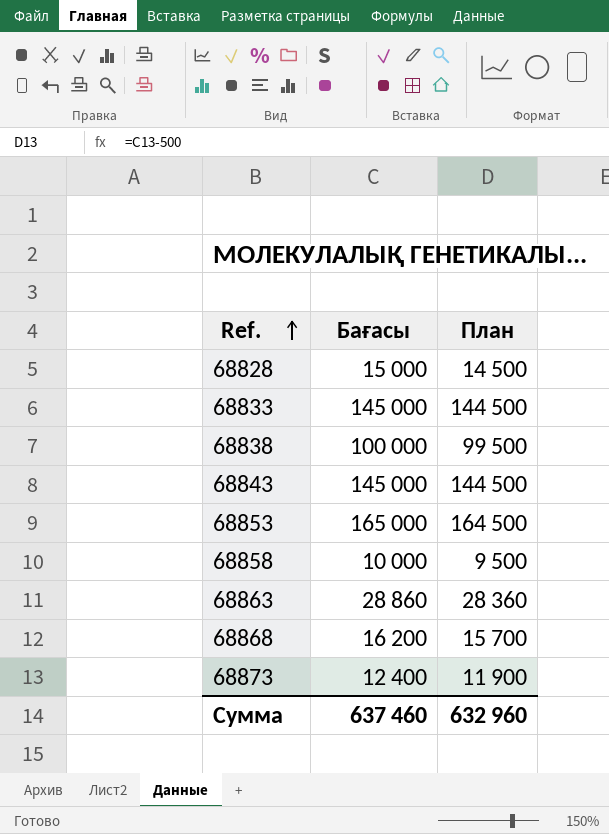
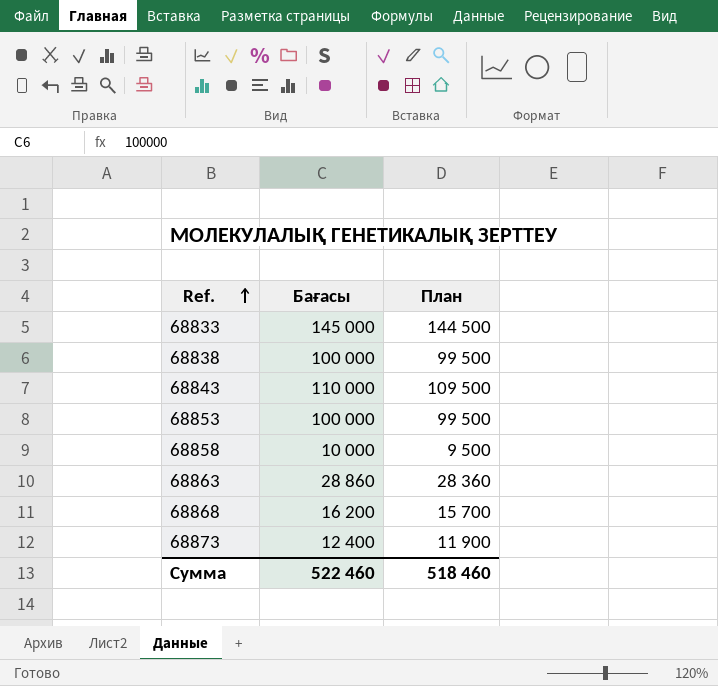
row 68828: 15 000 | 14 500 -> none
68843 | Бағасы: 145 000 -> 110 000
68843 | План: 144 500 -> 109 500
68853 | Бағасы: 165 000 -> 100 000
68853 | План: 164 500 -> 99 500
Сумма | Бағасы: 637 460 -> 522 460
Сумма | План: 632 960 -> 518 460

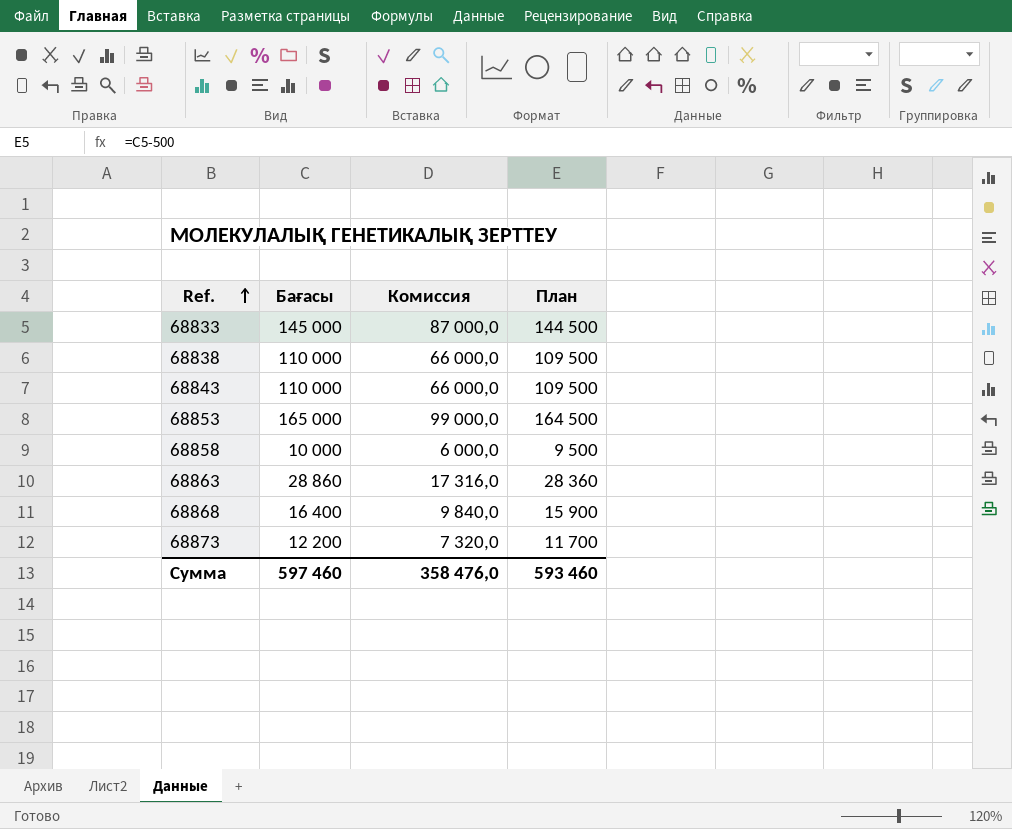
column Комиссия | formula: none -> [Бағасы] * 0,6
68838 | Бағасы: 100 000 -> 110 000
68838 | План: 99 500 -> 109 500
68853 | Бағасы: 100 000 -> 165 000
68853 | План: 99 500 -> 164 500
68868 | Бағасы: 16 200 -> 16 400
68868 | План: 15 700 -> 15 900
68873 | Бағасы: 12 400 -> 12 200
68873 | План: 11 900 -> 11 700
Сумма | Бағасы: 522 460 -> 597 460
Сумма | План: 518 460 -> 593 460

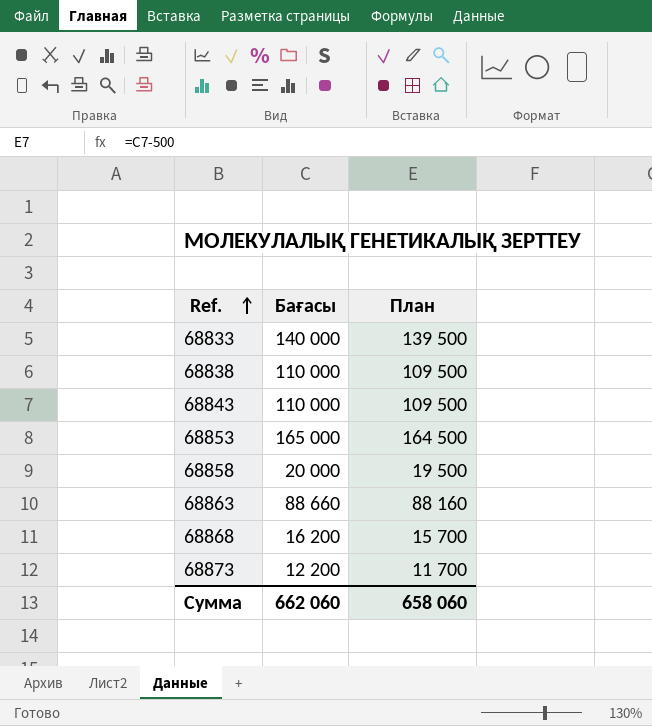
column Комиссия | formula: [Бағасы] * 0,6 -> none
68833 | Бағасы: 145 000 -> 140 000
68833 | План: 144 500 -> 139 500
68858 | Бағасы: 10 000 -> 20 000
68858 | План: 9 500 -> 19 500
68863 | Бағасы: 28 860 -> 88 660
68863 | План: 28 360 -> 88 160
68868 | Бағасы: 16 400 -> 16 200
68868 | План: 15 900 -> 15 700
Сумма | Бағасы: 597 460 -> 662 060
Сумма | План: 593 460 -> 658 060

